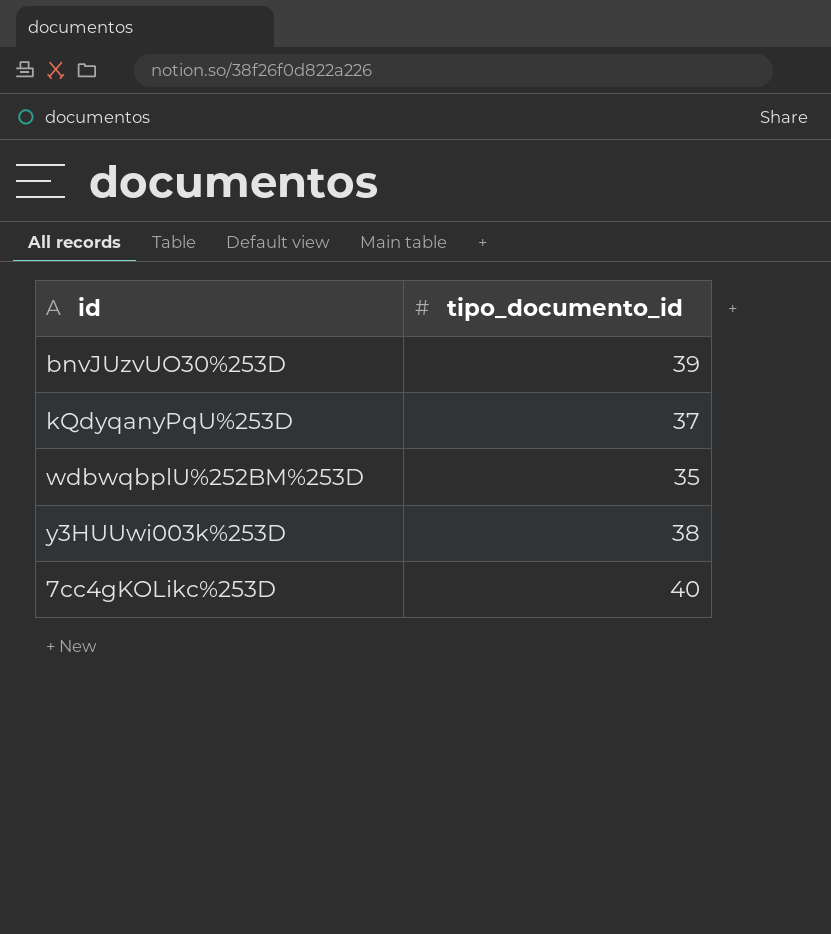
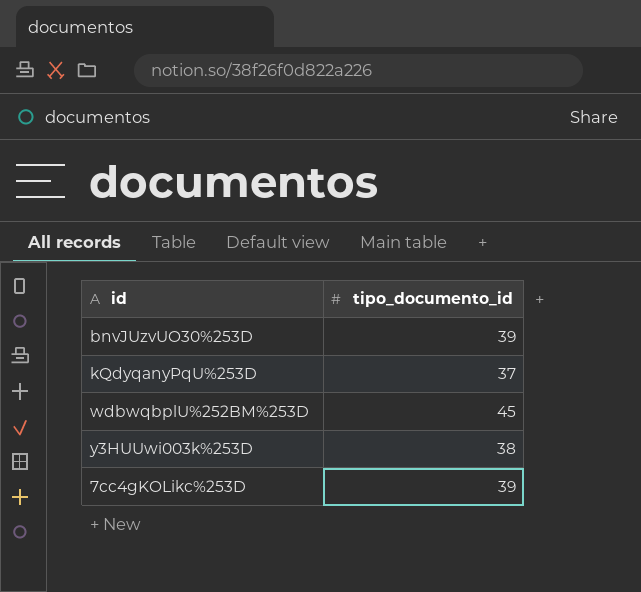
wdbwqbplU%252BM%253D | tipo_documento_id: 35 -> 45
7cc4gKOLikc%253D | tipo_documento_id: 40 -> 39

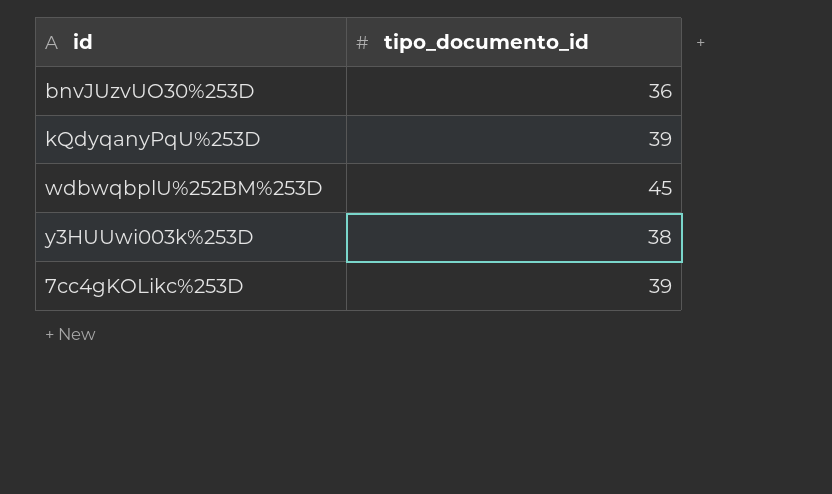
bnvJUzvUO30%253D | tipo_documento_id: 39 -> 36
kQdyqanyPqU%253D | tipo_documento_id: 37 -> 39

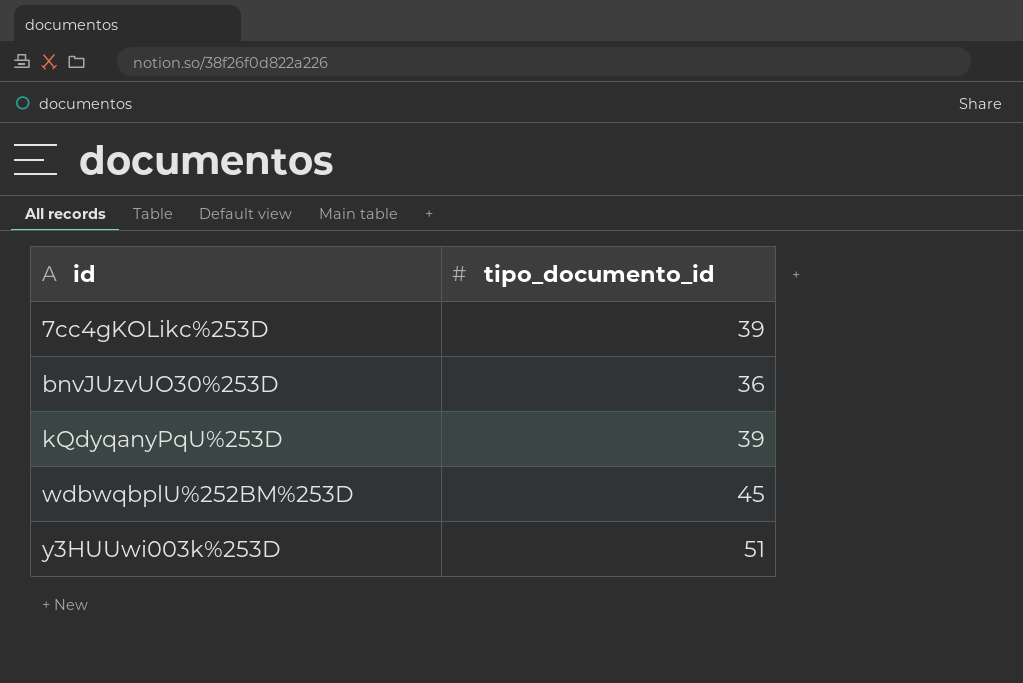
row order: none -> id ascending
y3HUUwi003k%253D | tipo_documento_id: 38 -> 51

